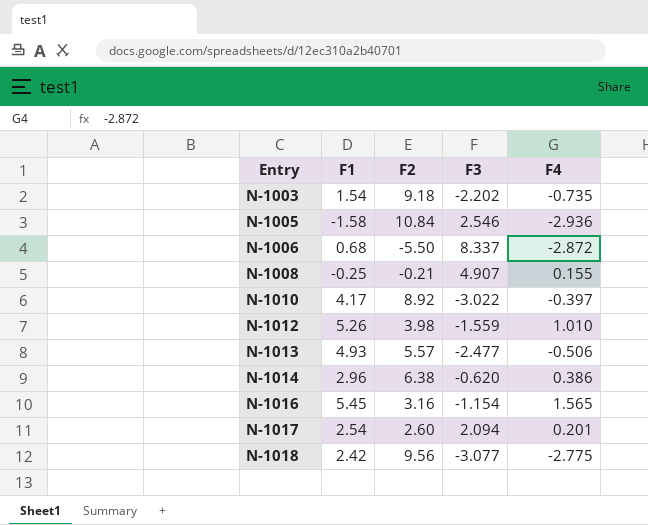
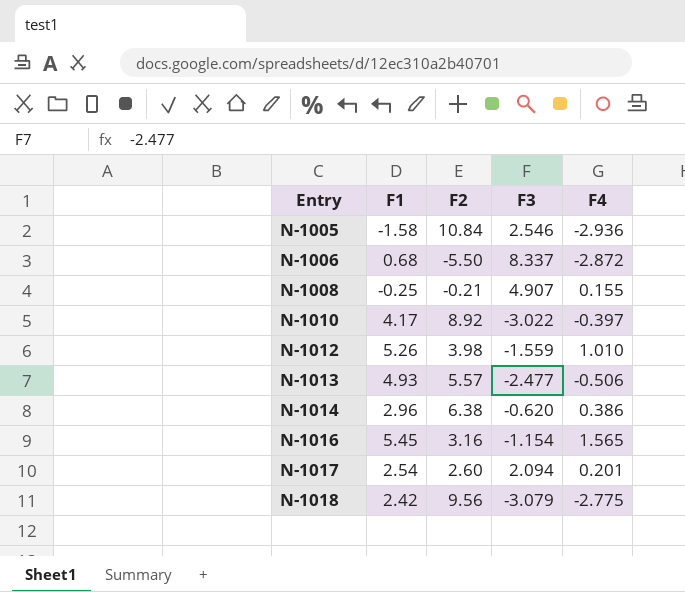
row N-1003: 1.54 | 9.18 | -2.202 | -0.735 -> none
N-1018 | F3: -3.077 -> -3.079

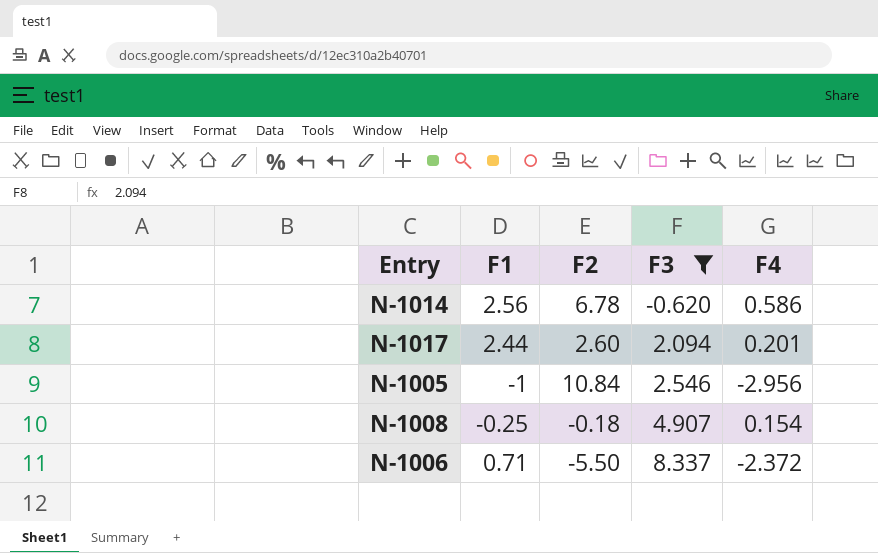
filter: none -> F3 >= -0.620
row order: Entry ascending -> F3 ascending
N-1014 | F1: 2.96 -> 2.56
N-1014 | F2: 6.38 -> 6.78
N-1014 | F4: 0.386 -> 0.586
N-1017 | F1: 2.54 -> 2.44
N-1005 | F1: -1.58 -> -1
N-1005 | F4: -2.936 -> -2.956
N-1008 | F2: -0.21 -> -0.18
N-1008 | F4: 0.155 -> 0.154
N-1006 | F1: 0.68 -> 0.71
N-1006 | F4: -2.872 -> -2.372

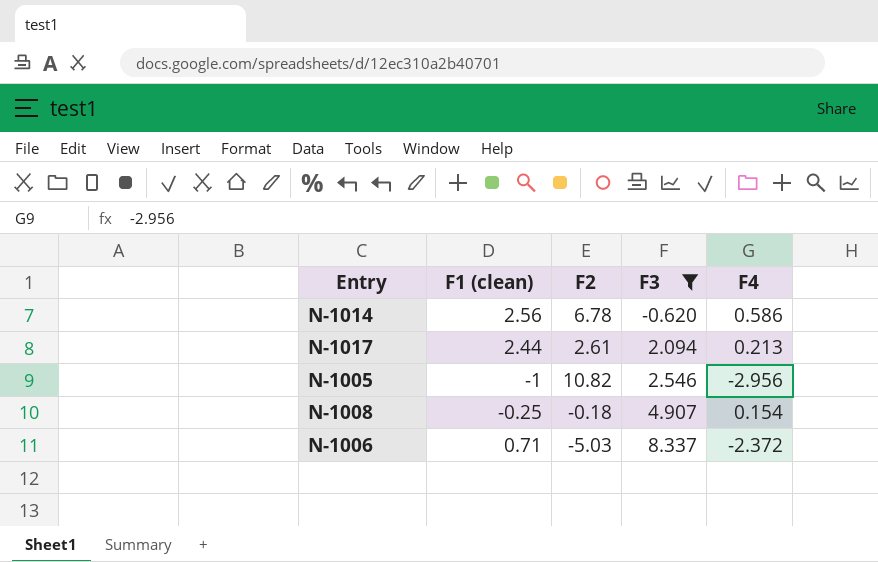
column name: F1 -> F1 (clean)
N-1017 | F2: 2.60 -> 2.61
N-1017 | F4: 0.201 -> 0.213
N-1005 | F2: 10.84 -> 10.82
N-1006 | F2: -5.50 -> -5.03

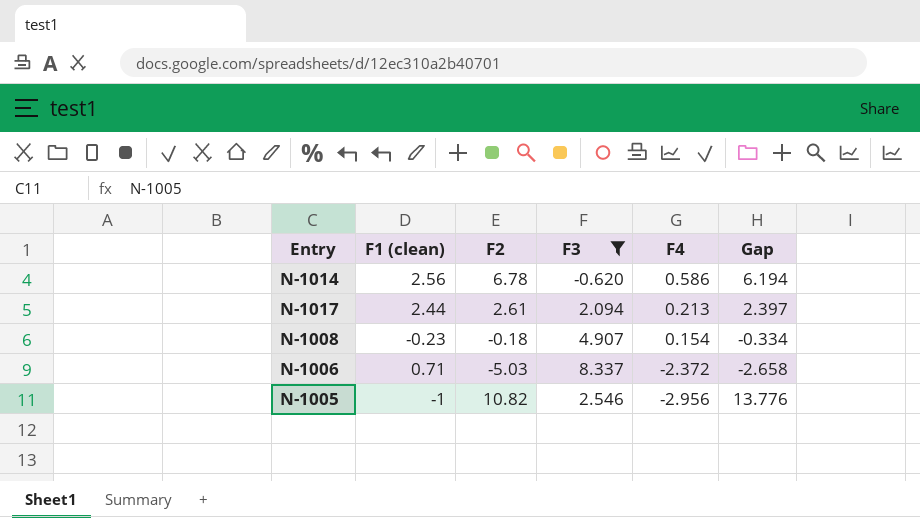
row order: F3 ascending -> F4 descending
column Gap | formula: none -> [F2] - [F4]
N-1008 | F1 (clean): -0.25 -> -0.23

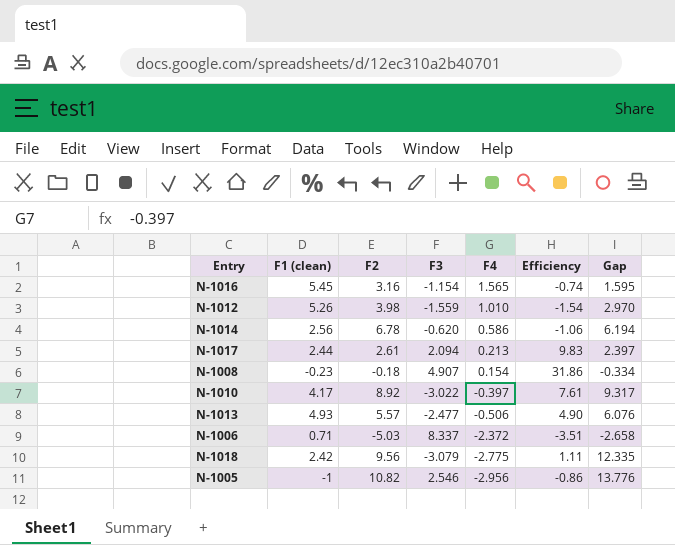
filter: F3 >= -0.620 -> none
column Efficiency | formula: none -> [F3] / [F4]

